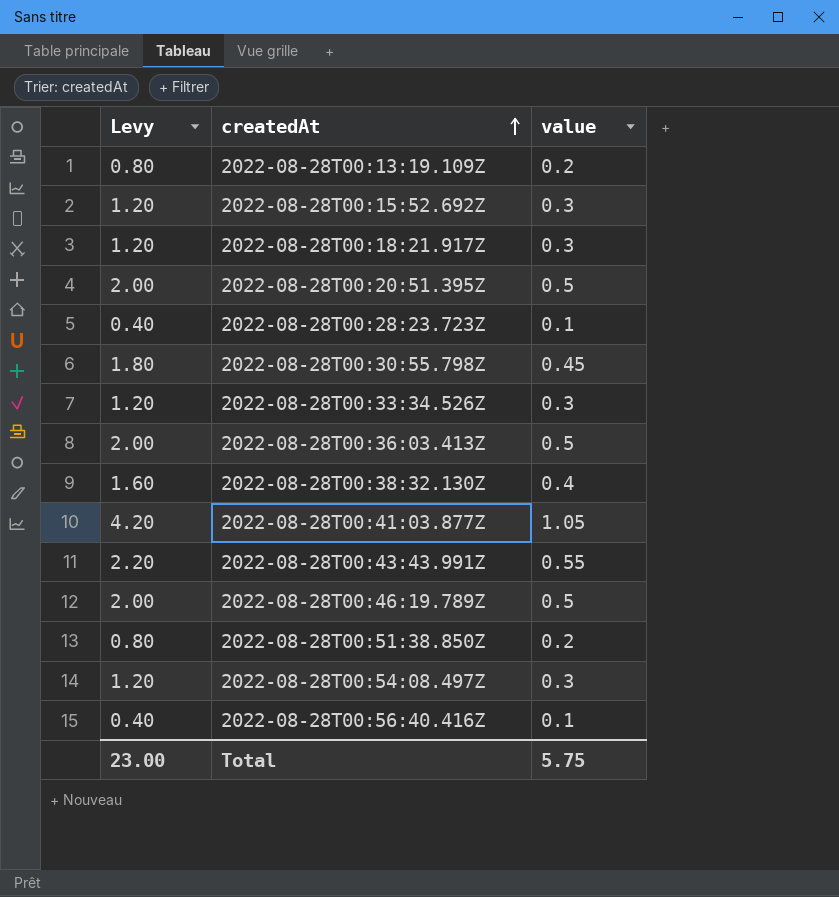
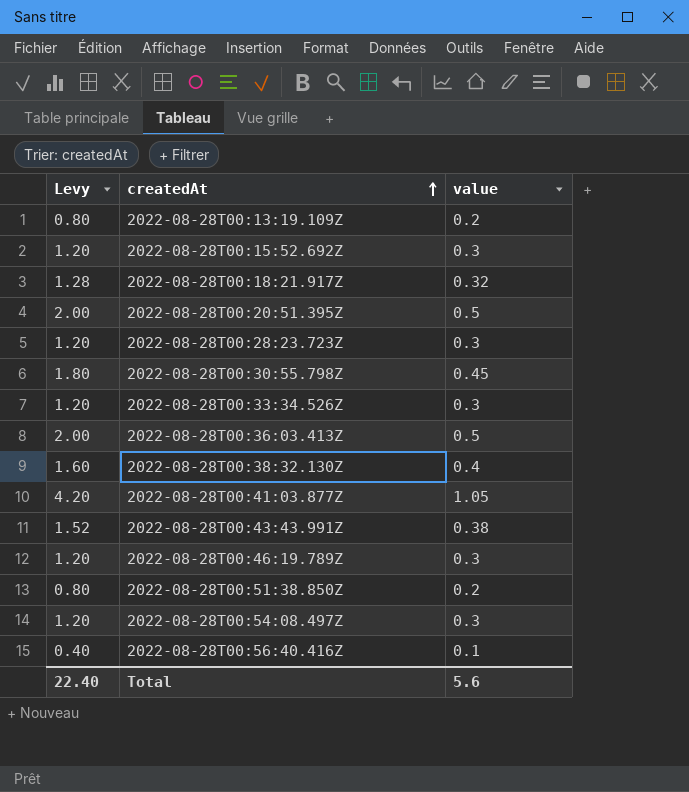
2022-08-28T00:18:21.917Z | Levy: 1.20 -> 1.28
2022-08-28T00:18:21.917Z | value: 0.3 -> 0.32
2022-08-28T00:28:23.723Z | Levy: 0.40 -> 1.20
2022-08-28T00:28:23.723Z | value: 0.1 -> 0.3
2022-08-28T00:43:43.991Z | Levy: 2.20 -> 1.52
2022-08-28T00:43:43.991Z | value: 0.55 -> 0.38
2022-08-28T00:46:19.789Z | Levy: 2.00 -> 1.20
2022-08-28T00:46:19.789Z | value: 0.5 -> 0.3
Total | Levy: 23.00 -> 22.40
Total | value: 5.75 -> 5.6

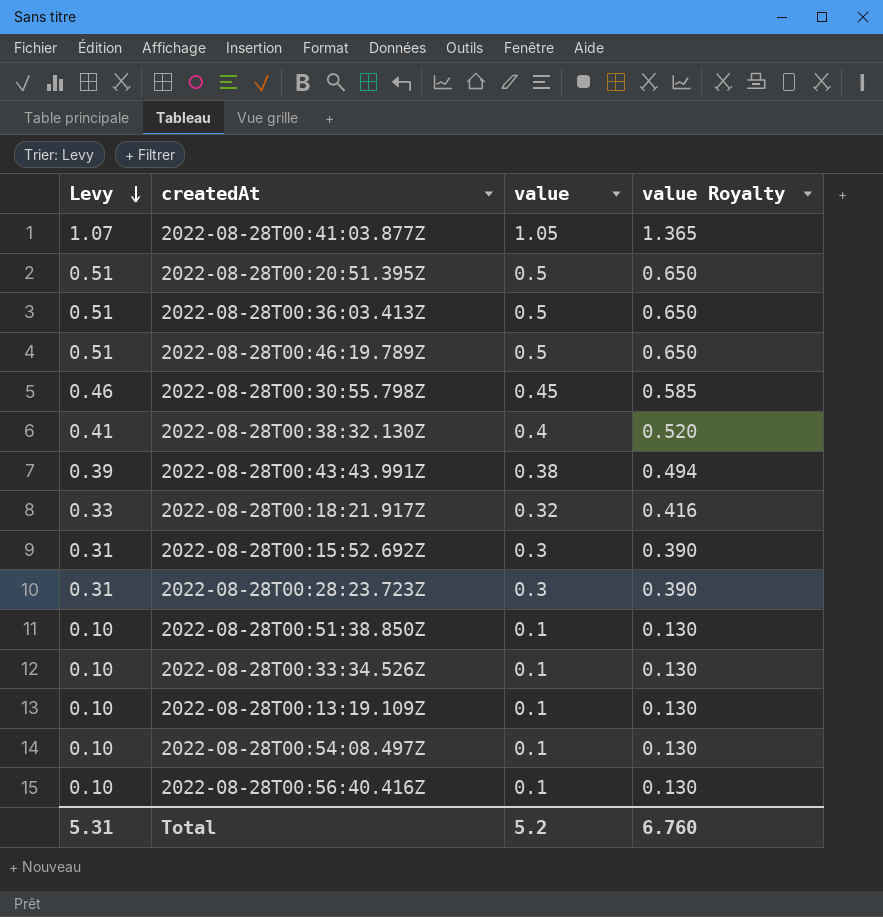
row order: createdAt ascending -> Levy descending
column Levy | formula: [value] * 4 -> [value] * 1.02
column value Royalty | formula: none -> [value] * 1.3
2022-08-28T00:46:19.789Z | value: 0.3 -> 0.5
2022-08-28T00:51:38.850Z | value: 0.2 -> 0.1
2022-08-28T00:33:34.526Z | value: 0.3 -> 0.1
2022-08-28T00:13:19.109Z | value: 0.2 -> 0.1
2022-08-28T00:54:08.497Z | value: 0.3 -> 0.1
Total | Levy: 22.40 -> 5.31
Total | value: 5.6 -> 5.2

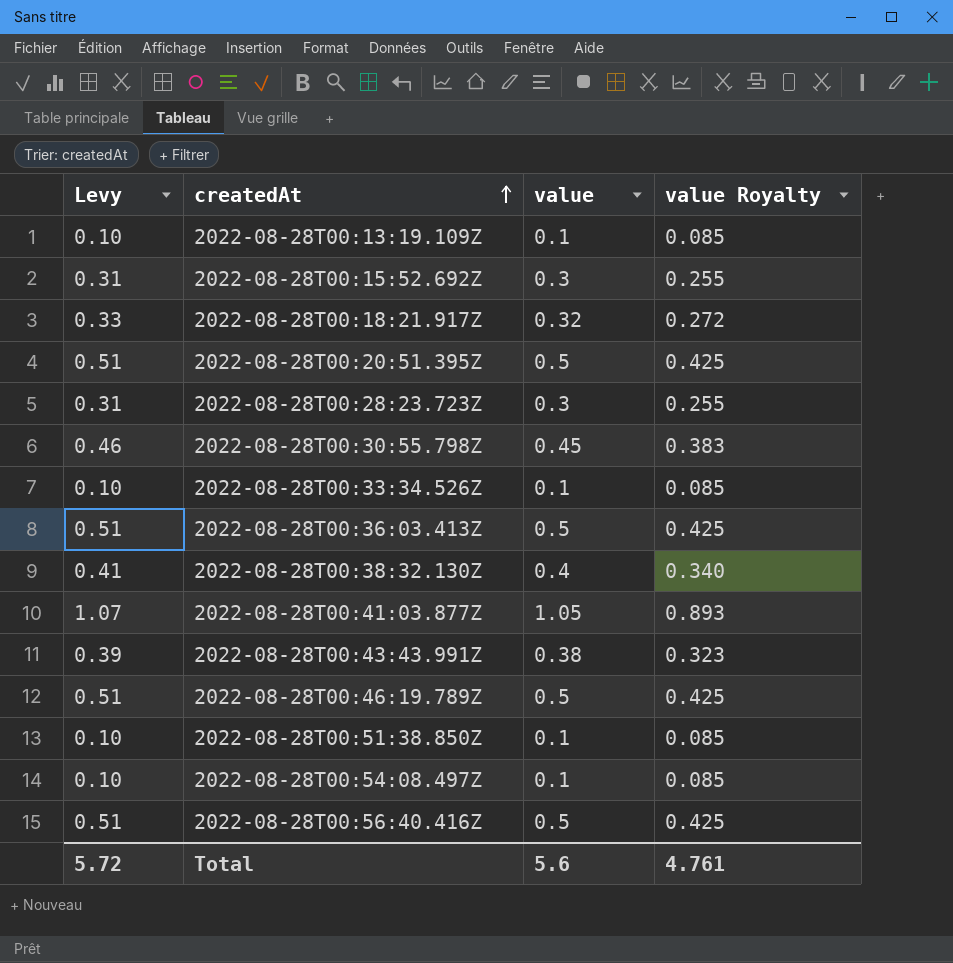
row order: Levy descending -> createdAt ascending
column value Royalty | formula: [value] * 1.3 -> [value] * 0.85
2022-08-28T00:56:40.416Z | Levy: 0.10 -> 0.51
2022-08-28T00:56:40.416Z | value: 0.1 -> 0.5
Total | Levy: 5.31 -> 5.72
Total | value: 5.2 -> 5.6
Total | value Royalty: 6.760 -> 4.761

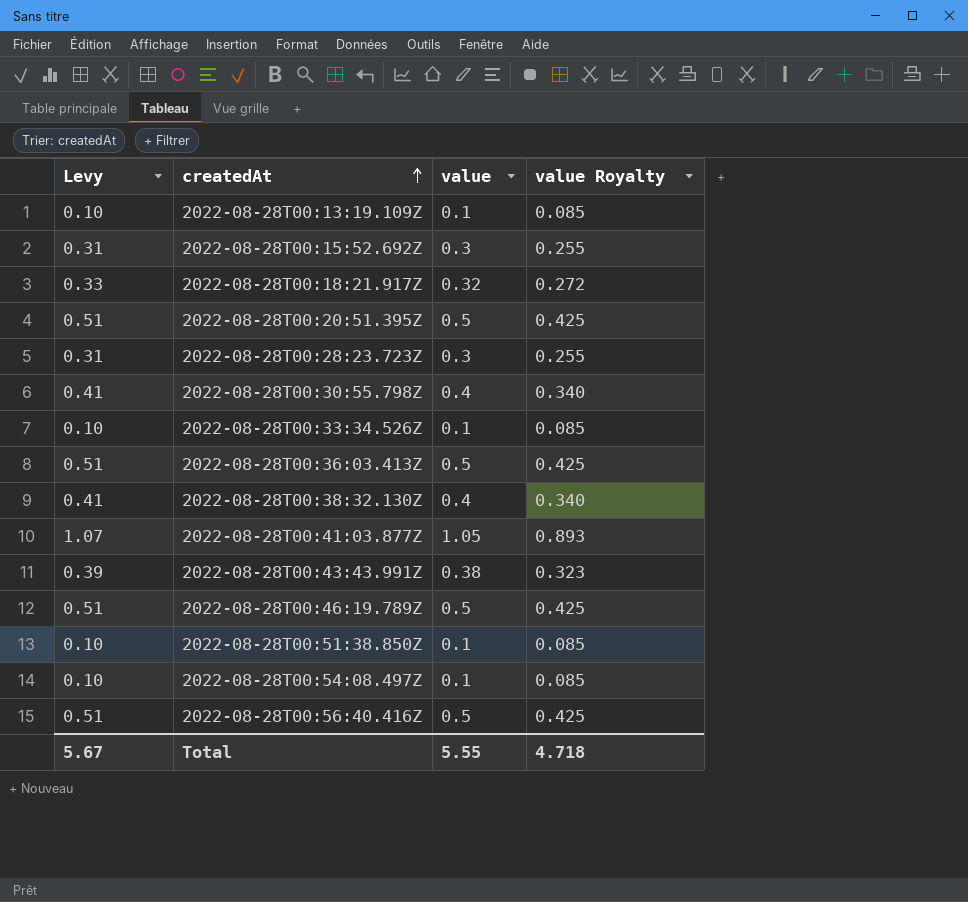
2022-08-28T00:30:55.798Z | Levy: 0.46 -> 0.41
2022-08-28T00:30:55.798Z | value: 0.45 -> 0.4
2022-08-28T00:30:55.798Z | value Royalty: 0.383 -> 0.340
Total | Levy: 5.72 -> 5.67
Total | value: 5.6 -> 5.55
Total | value Royalty: 4.761 -> 4.718

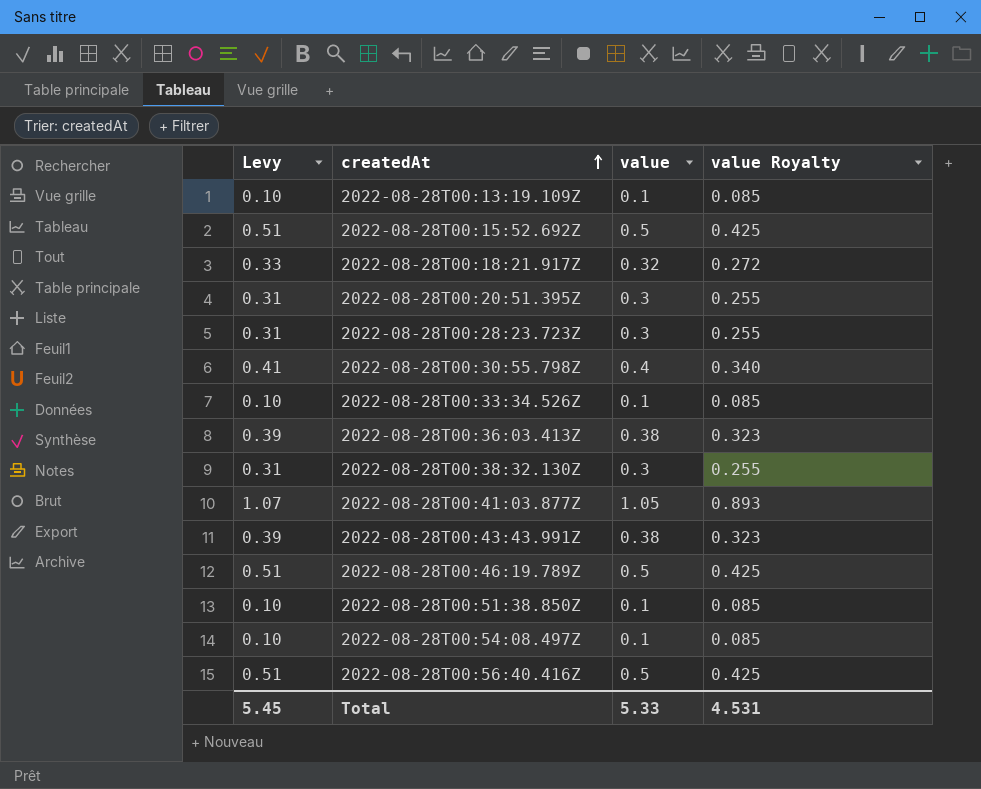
2022-08-28T00:15:52.692Z | Levy: 0.31 -> 0.51
2022-08-28T00:15:52.692Z | value: 0.3 -> 0.5
2022-08-28T00:15:52.692Z | value Royalty: 0.255 -> 0.425
2022-08-28T00:20:51.395Z | Levy: 0.51 -> 0.31
2022-08-28T00:20:51.395Z | value: 0.5 -> 0.3
2022-08-28T00:20:51.395Z | value Royalty: 0.425 -> 0.255
2022-08-28T00:36:03.413Z | Levy: 0.51 -> 0.39
2022-08-28T00:36:03.413Z | value: 0.5 -> 0.38
2022-08-28T00:36:03.413Z | value Royalty: 0.425 -> 0.323
2022-08-28T00:38:32.130Z | Levy: 0.41 -> 0.31
2022-08-28T00:38:32.130Z | value: 0.4 -> 0.3
2022-08-28T00:38:32.130Z | value Royalty: 0.340 -> 0.255
Total | Levy: 5.67 -> 5.45
Total | value: 5.55 -> 5.33
Total | value Royalty: 4.718 -> 4.531

